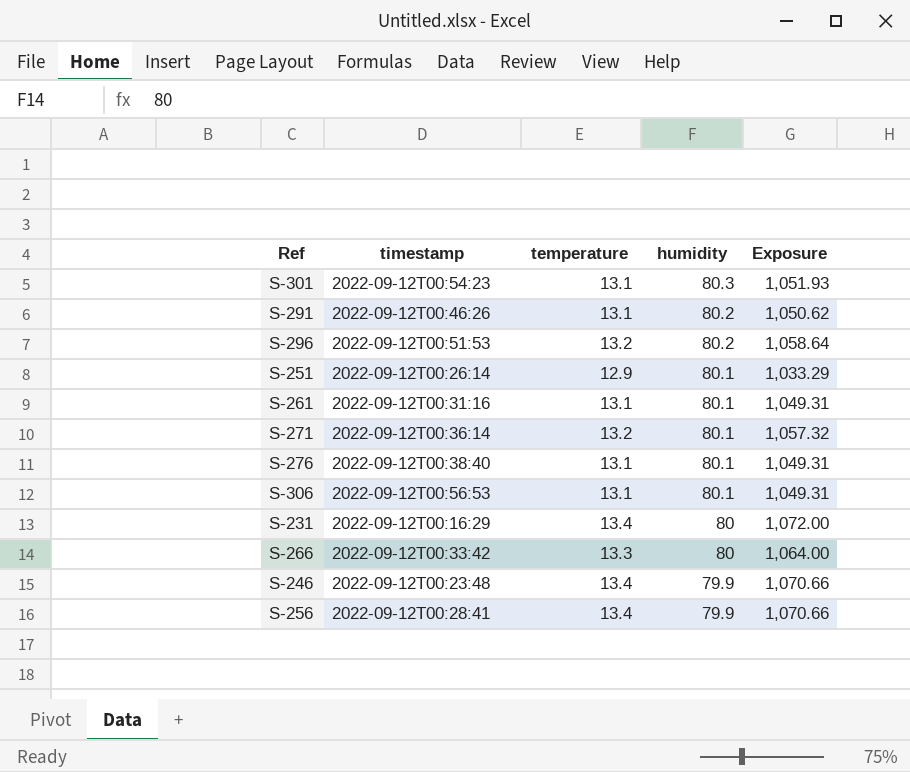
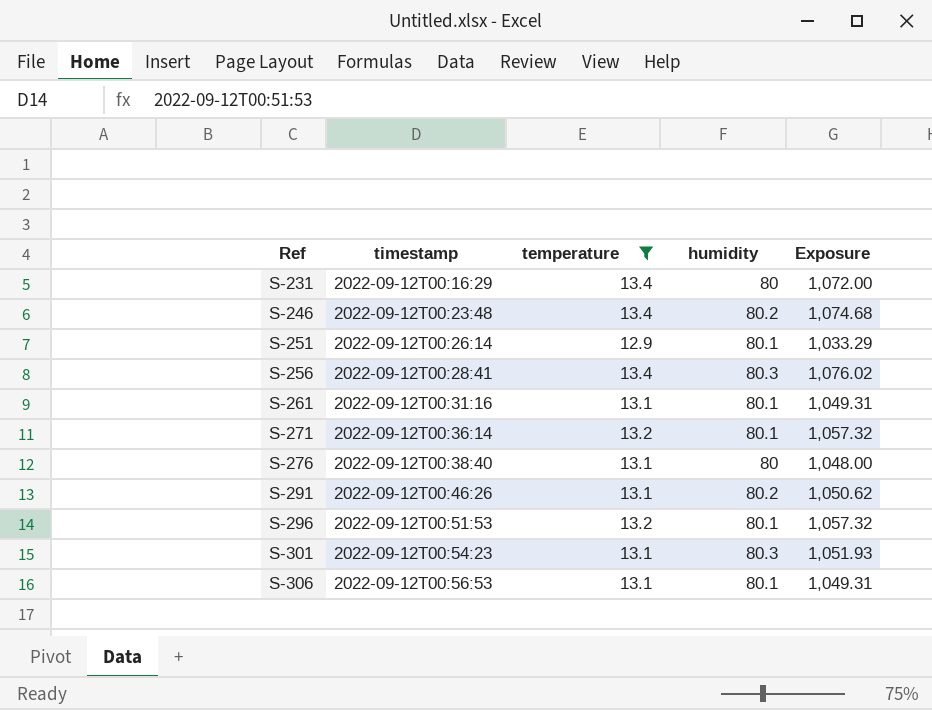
filter: none -> temperature != 13.3
row order: humidity descending -> Ref ascending
S-246 | humidity: 79.9 -> 80.2
S-246 | Exposure: 1,070.66 -> 1,074.68
S-256 | humidity: 79.9 -> 80.3
S-256 | Exposure: 1,070.66 -> 1,076.02
S-276 | humidity: 80.1 -> 80
S-276 | Exposure: 1,049.31 -> 1,048.00
S-296 | humidity: 80.2 -> 80.1
S-296 | Exposure: 1,058.64 -> 1,057.32

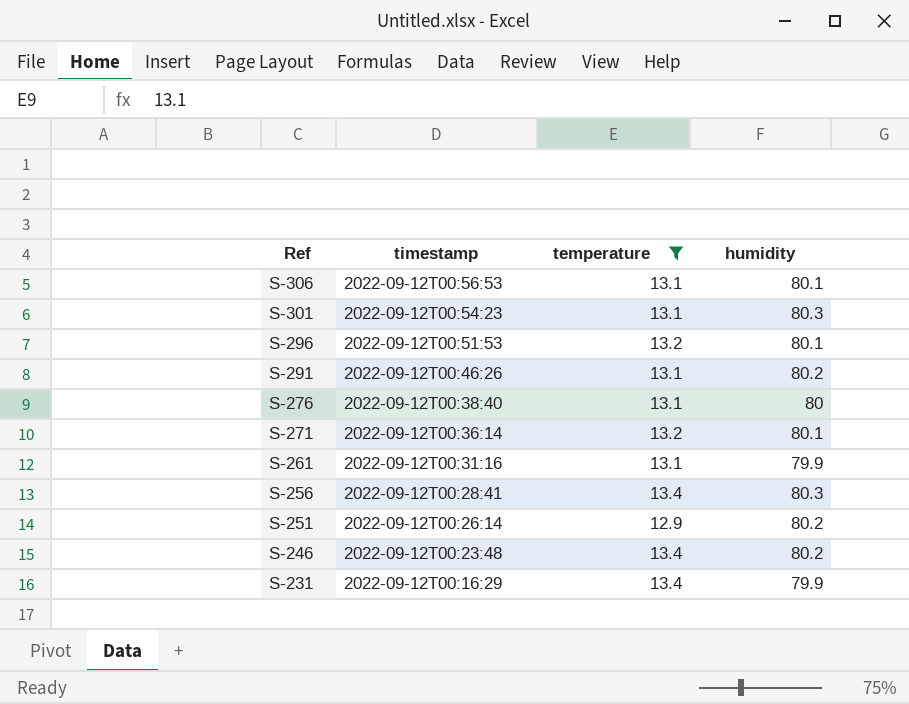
row order: Ref ascending -> Ref descending
column Exposure | formula: [temperature] * [humidity] -> none
S-261 | humidity: 80.1 -> 79.9
S-251 | humidity: 80.1 -> 80.2
S-231 | humidity: 80 -> 79.9

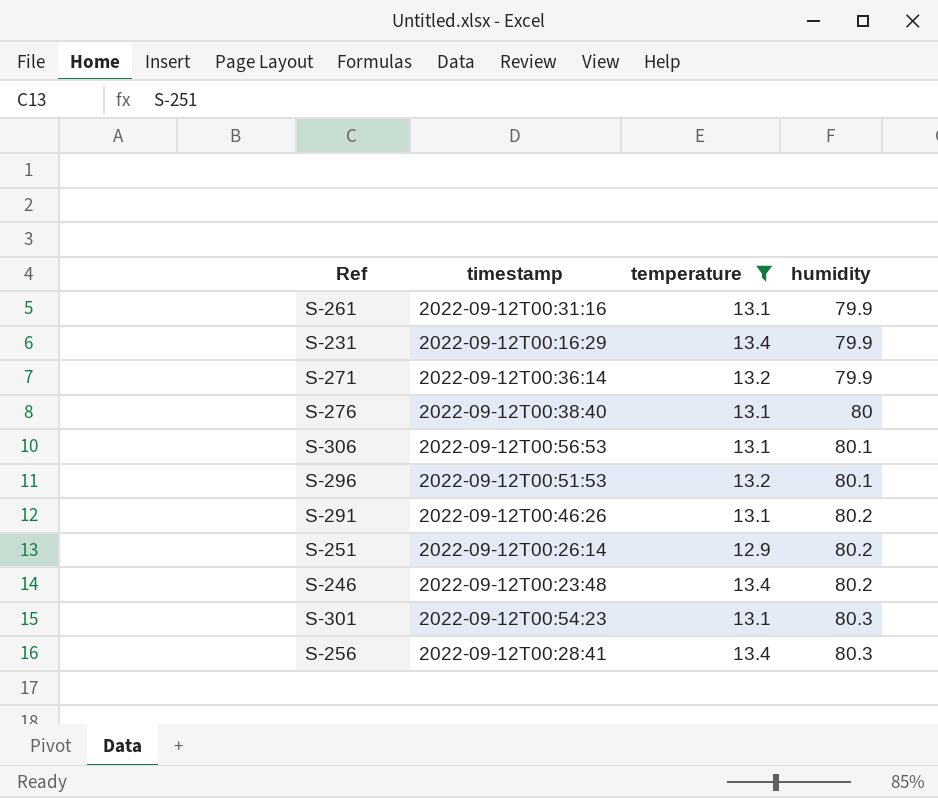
row order: Ref descending -> humidity ascending
S-271 | humidity: 80.1 -> 79.9

